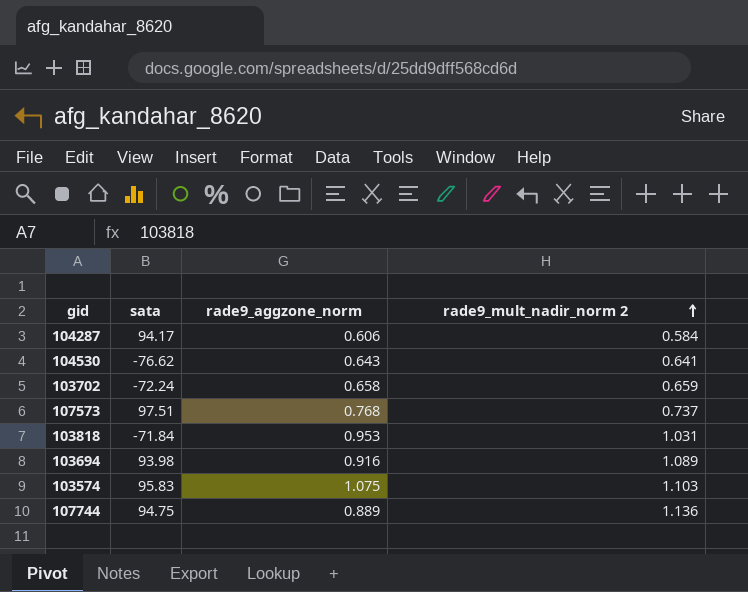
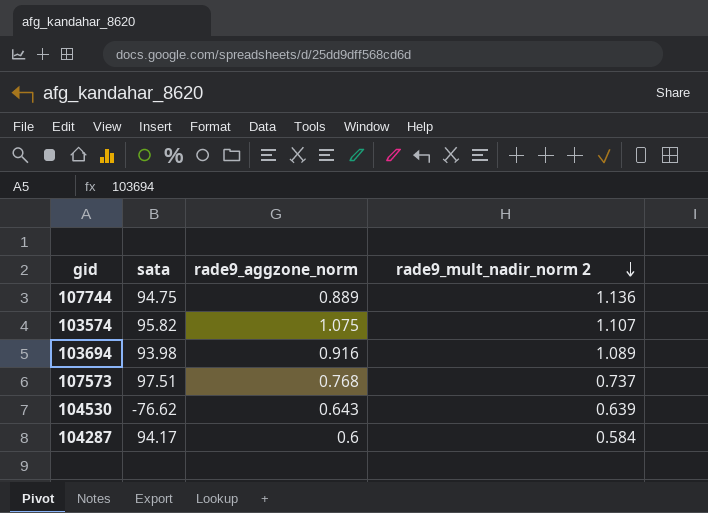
row order: rade9_mult_nadir_norm 2 ascending -> rade9_mult_nadir_norm 2 descending
row 103702: -72.24 | 0.658 | 0.659 -> none
row 103818: -71.84 | 0.953 | 1.031 -> none
103574 | sata: 95.83 -> 95.82
103574 | rade9_mult_nadir_norm 2: 1.103 -> 1.107
104530 | rade9_mult_nadir_norm 2: 0.641 -> 0.639
104287 | rade9_aggzone_norm: 0.606 -> 0.6

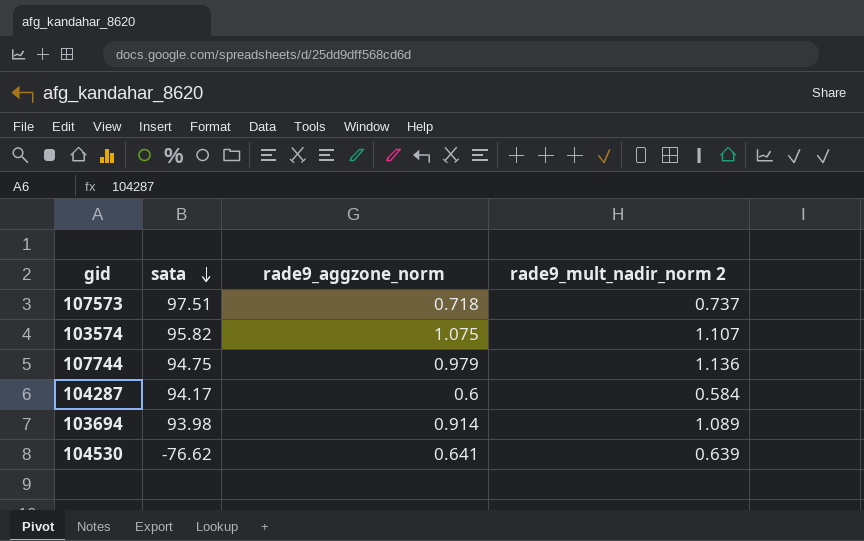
row order: rade9_mult_nadir_norm 2 descending -> sata descending
107573 | rade9_aggzone_norm: 0.768 -> 0.718
107744 | rade9_aggzone_norm: 0.889 -> 0.979
103694 | rade9_aggzone_norm: 0.916 -> 0.914
104530 | rade9_aggzone_norm: 0.643 -> 0.641

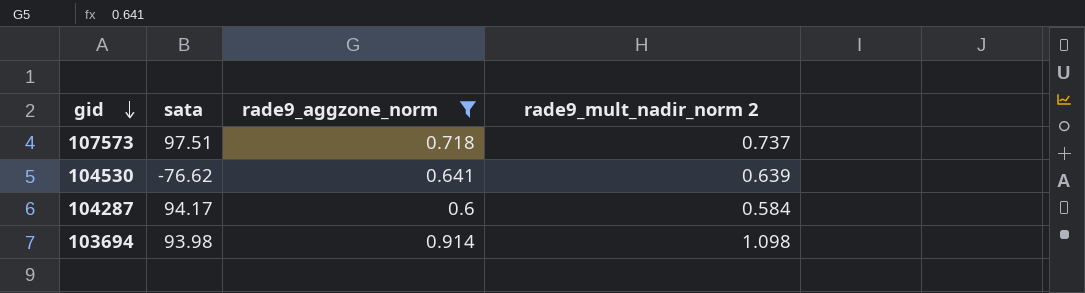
filter: none -> rade9_aggzone_norm <= 0.914
row order: sata descending -> gid descending
103694 | rade9_mult_nadir_norm 2: 1.089 -> 1.098

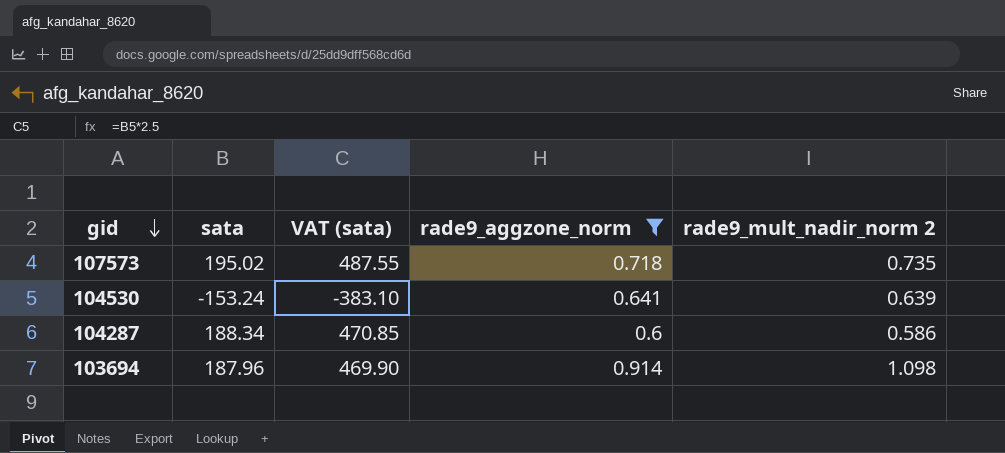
column VAT (sata) | formula: none -> [sata] * 2.5
107573 | sata: 97.51 -> 195.02
107573 | rade9_mult_nadir_norm 2: 0.737 -> 0.735
104530 | sata: -76.62 -> -153.24
104287 | sata: 94.17 -> 188.34
104287 | rade9_mult_nadir_norm 2: 0.584 -> 0.586
103694 | sata: 93.98 -> 187.96

